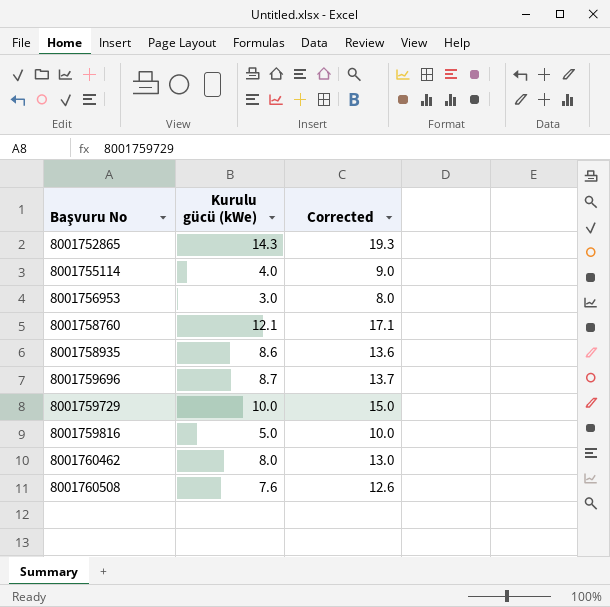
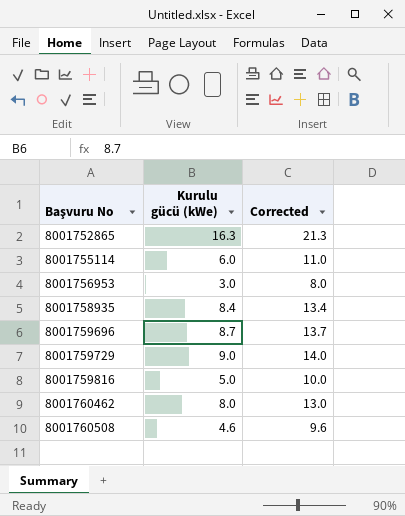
row 8001758760: 12.1 | 17.1 -> none
8001752865 | Kurulu gücü (kWe): 14.3 -> 16.3
8001752865 | Corrected: 19.3 -> 21.3
8001755114 | Kurulu gücü (kWe): 4.0 -> 6.0
8001755114 | Corrected: 9.0 -> 11.0
8001758935 | Kurulu gücü (kWe): 8.6 -> 8.4
8001758935 | Corrected: 13.6 -> 13.4
8001759729 | Kurulu gücü (kWe): 10.0 -> 9.0
8001759729 | Corrected: 15.0 -> 14.0
8001760508 | Kurulu gücü (kWe): 7.6 -> 4.6
8001760508 | Corrected: 12.6 -> 9.6

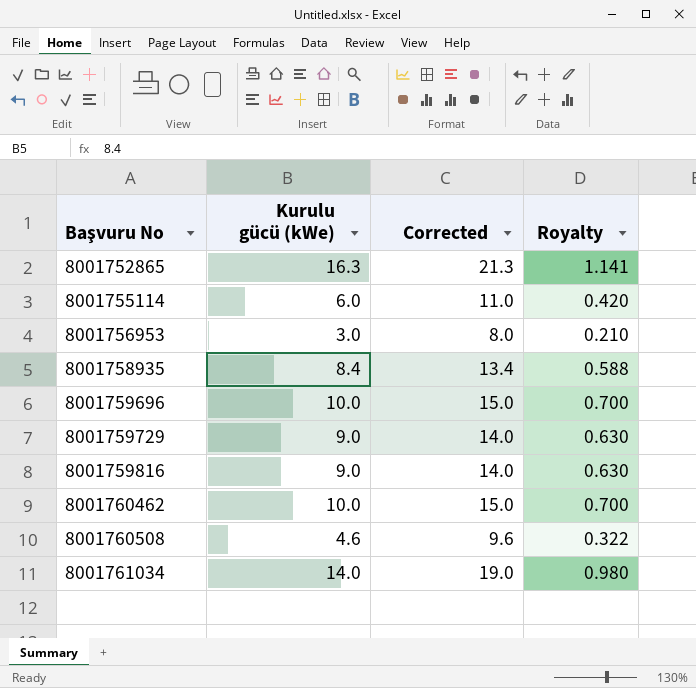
column Royalty | formula: none -> [Kurulu gücü (kWe)] * 0.07
8001759696 | Kurulu gücü (kWe): 8.7 -> 10.0
8001759696 | Corrected: 13.7 -> 15.0
8001759816 | Kurulu gücü (kWe): 5.0 -> 9.0
8001759816 | Corrected: 10.0 -> 14.0
8001760462 | Kurulu gücü (kWe): 8.0 -> 10.0
8001760462 | Corrected: 13.0 -> 15.0
row 8001761034: none -> 14.0 | 19.0 | 0.980

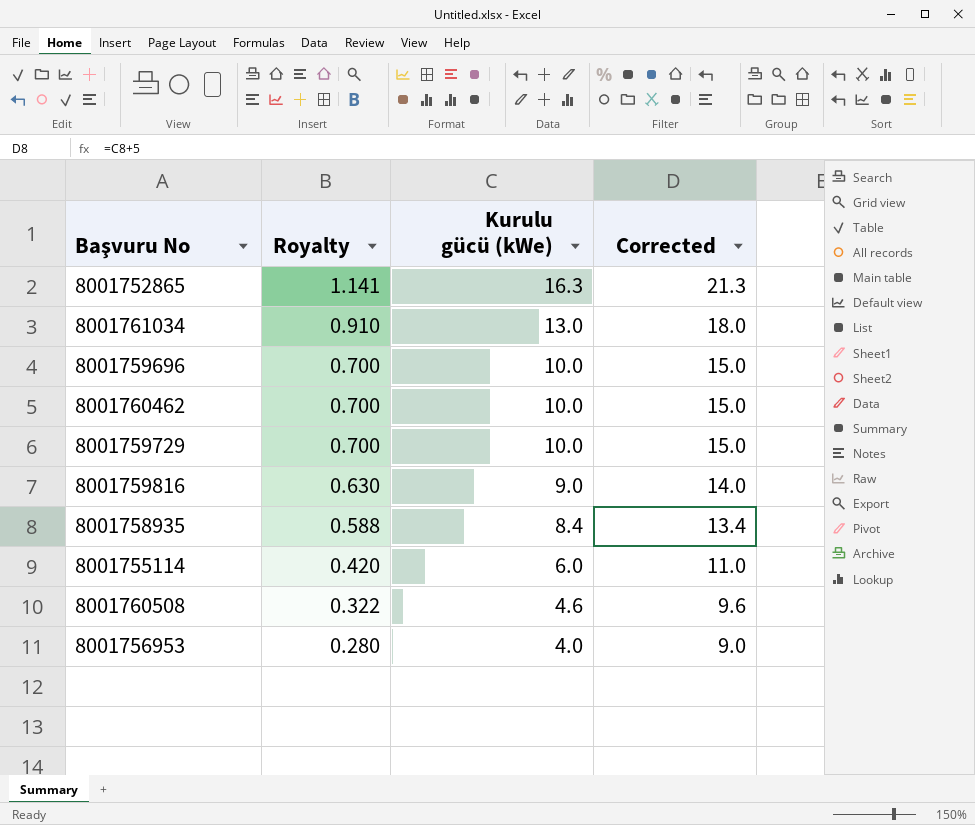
row order: Başvuru No ascending -> Royalty descending
column Royalty | position: 4 -> 2
8001761034 | Royalty: 0.980 -> 0.910
8001761034 | Kurulu gücü (kWe): 14.0 -> 13.0
8001761034 | Corrected: 19.0 -> 18.0
8001759729 | Royalty: 0.630 -> 0.700
8001759729 | Kurulu gücü (kWe): 9.0 -> 10.0
8001759729 | Corrected: 14.0 -> 15.0
8001756953 | Royalty: 0.210 -> 0.280
8001756953 | Kurulu gücü (kWe): 3.0 -> 4.0
8001756953 | Corrected: 8.0 -> 9.0

